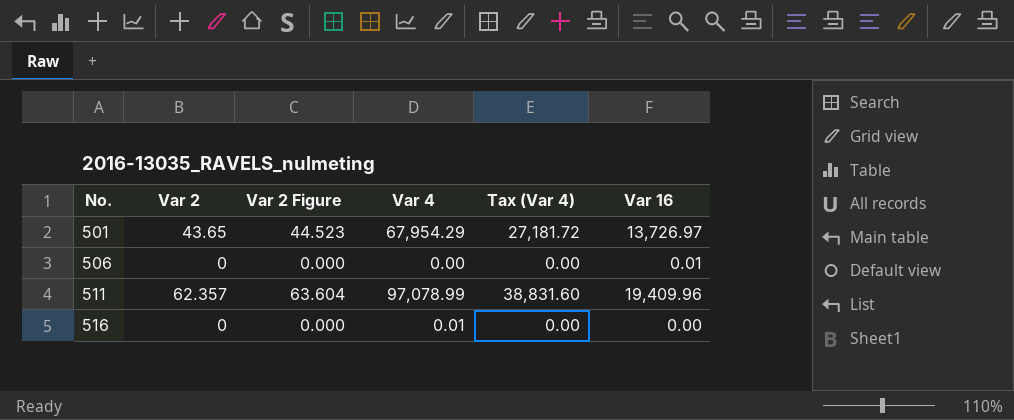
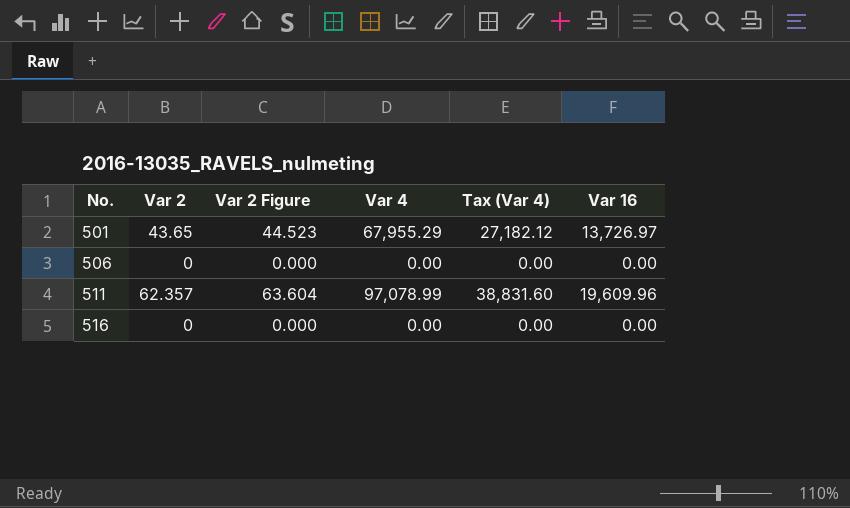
501 | Var 4: 67,954.29 -> 67,955.29
501 | Tax (Var 4): 27,181.72 -> 27,182.12
506 | Var 16: 0.01 -> 0.00
511 | Var 16: 19,409.96 -> 19,609.96
516 | Var 4: 0.01 -> 0.00

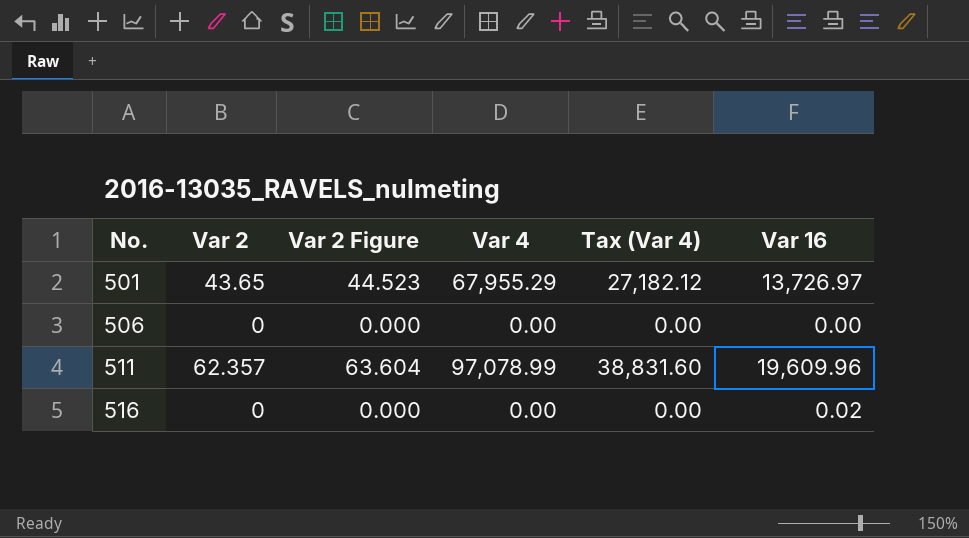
516 | Var 16: 0.00 -> 0.02

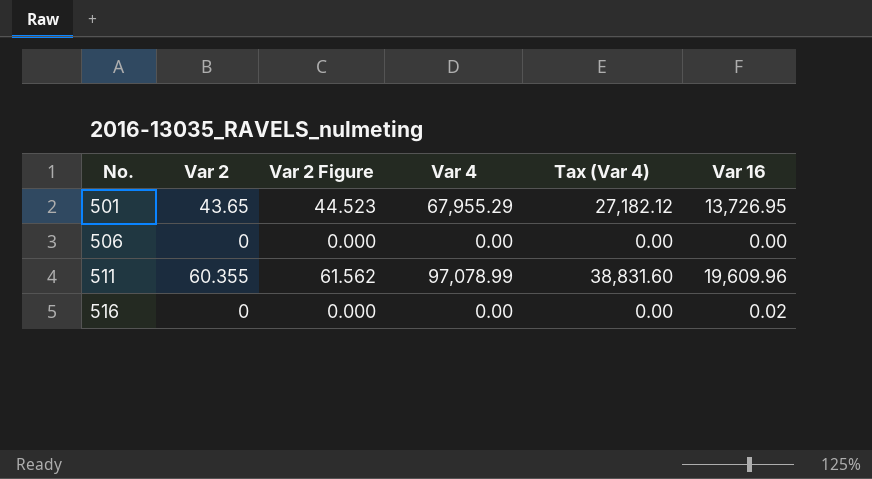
501 | Var 16: 13,726.97 -> 13,726.95
511 | Var 2: 62.357 -> 60.355
511 | Var 2 Figure: 63.604 -> 61.562

